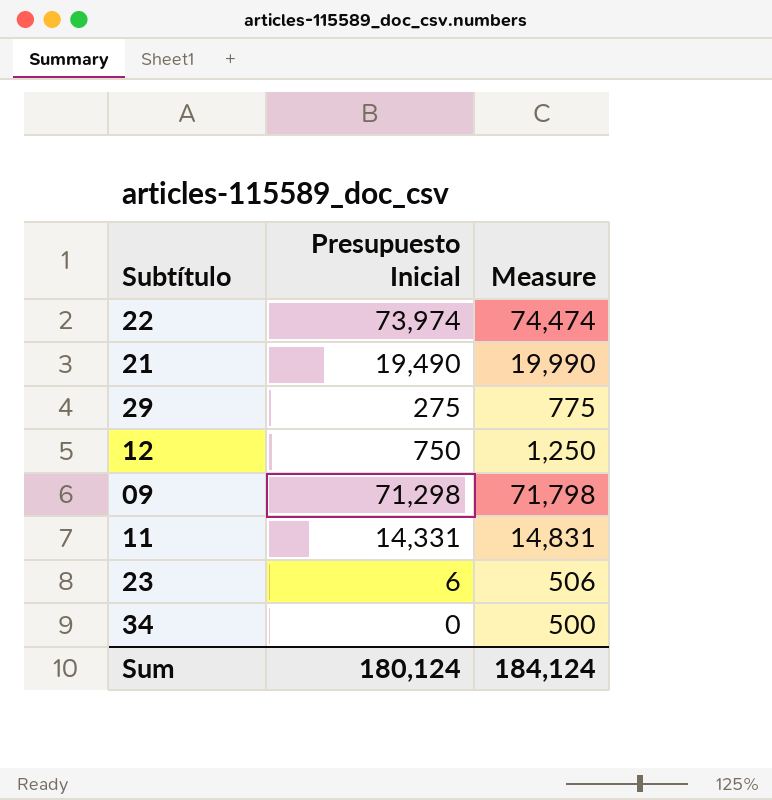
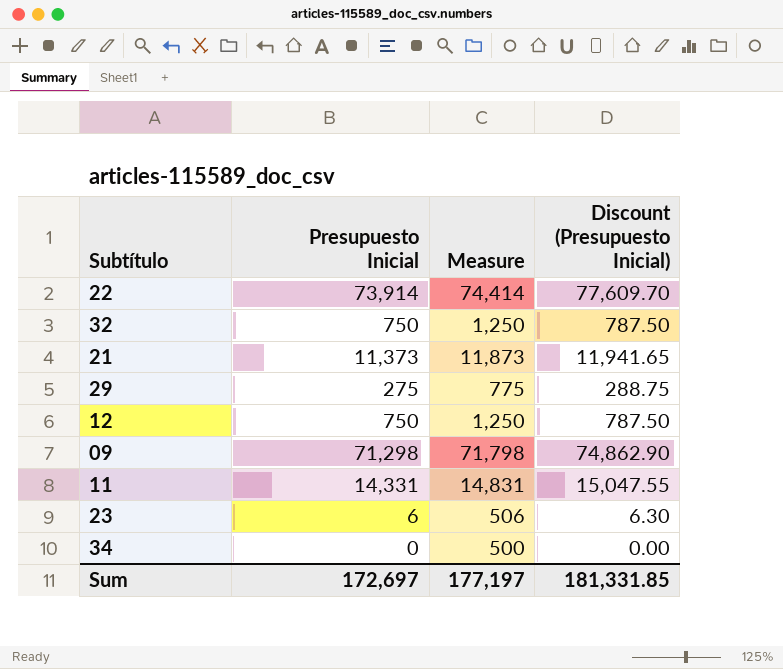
column Discount (Presupuesto Inicial) | formula: none -> [Presupuesto Inicial] * 1.05
22 | Presupuesto Inicial: 73,974 -> 73,914
22 | Measure: 74,474 -> 74,414
row 32: none -> 750 | 1,250 | 787.50
21 | Presupuesto Inicial: 19,490 -> 11,373
21 | Measure: 19,990 -> 11,873
Sum | Presupuesto Inicial: 180,124 -> 172,697
Sum | Measure: 184,124 -> 177,197

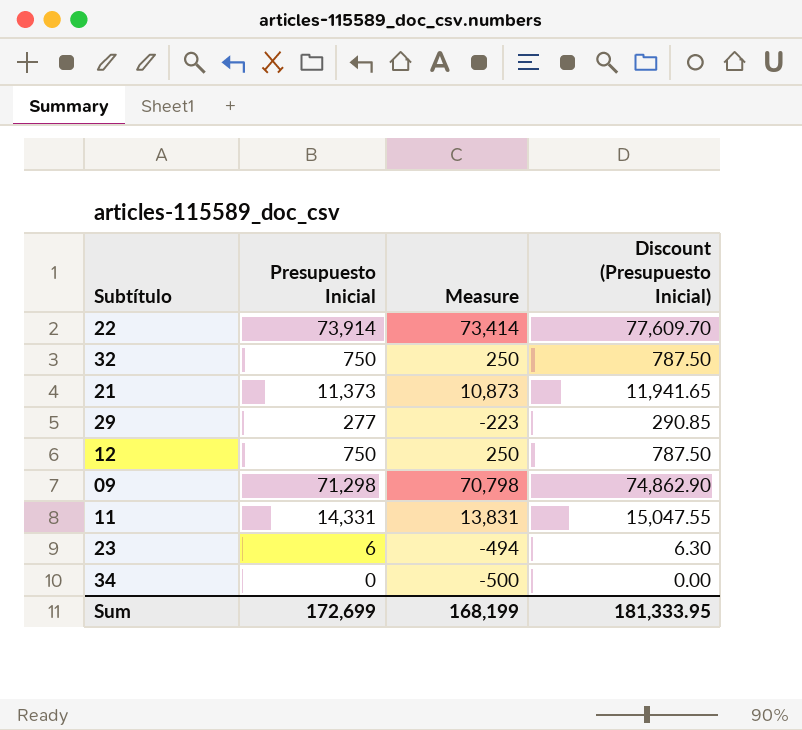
column Measure | formula: [Presupuesto Inicial] + 500 -> [Presupuesto Inicial] - 500
29 | Presupuesto Inicial: 275 -> 277
29 | Discount (Presupuesto Inicial): 288.75 -> 290.85
Sum | Presupuesto Inicial: 172,697 -> 172,699
Sum | Measure: 177,197 -> 168,199
Sum | Discount (Presupuesto Inicial): 181,331.85 -> 181,333.95

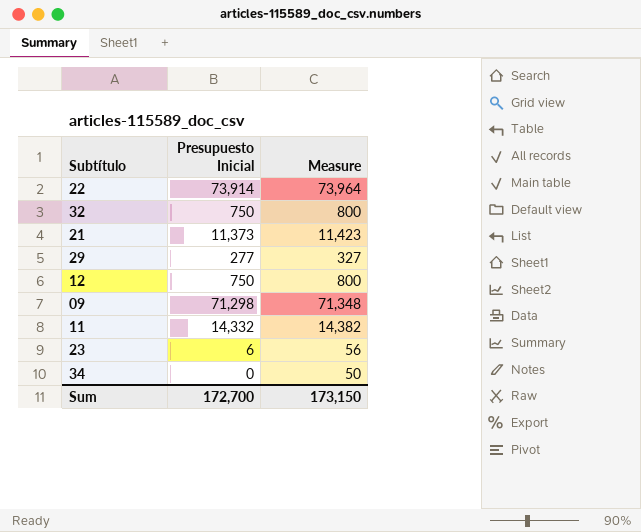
column Discount (Presupuesto Inicial) | formula: [Presupuesto Inicial] * 1.05 -> none
column Measure | formula: [Presupuesto Inicial] - 500 -> [Presupuesto Inicial] + 50
11 | Presupuesto Inicial: 14,331 -> 14,332
Sum | Presupuesto Inicial: 172,699 -> 172,700
Sum | Measure: 168,199 -> 173,150

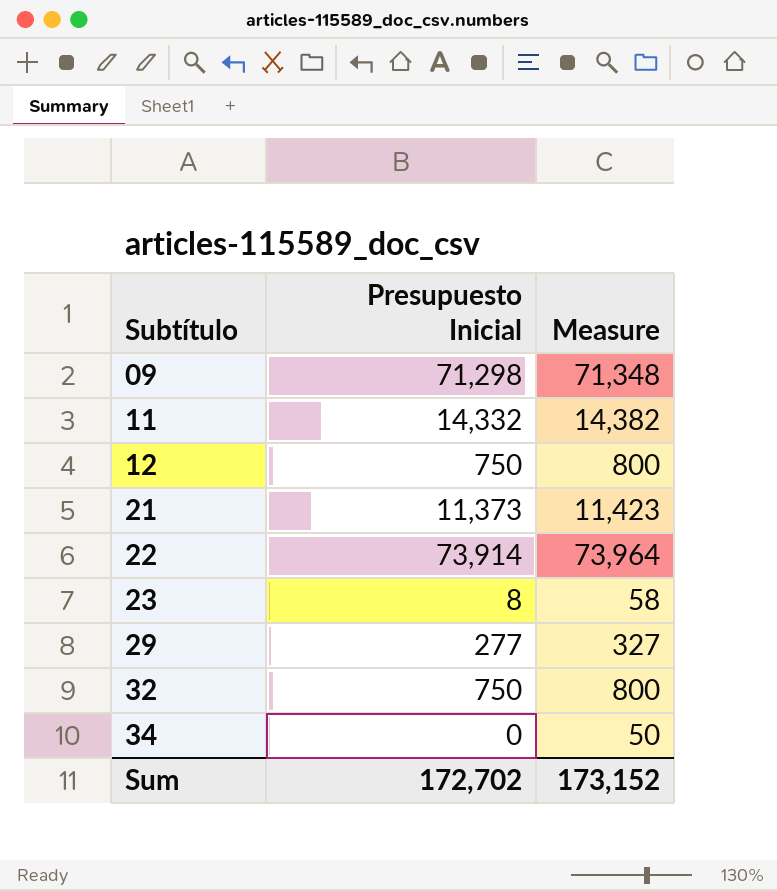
row order: none -> Subtítulo ascending
23 | Presupuesto Inicial: 6 -> 8
23 | Measure: 56 -> 58
Sum | Presupuesto Inicial: 172,700 -> 172,702
Sum | Measure: 173,150 -> 173,152

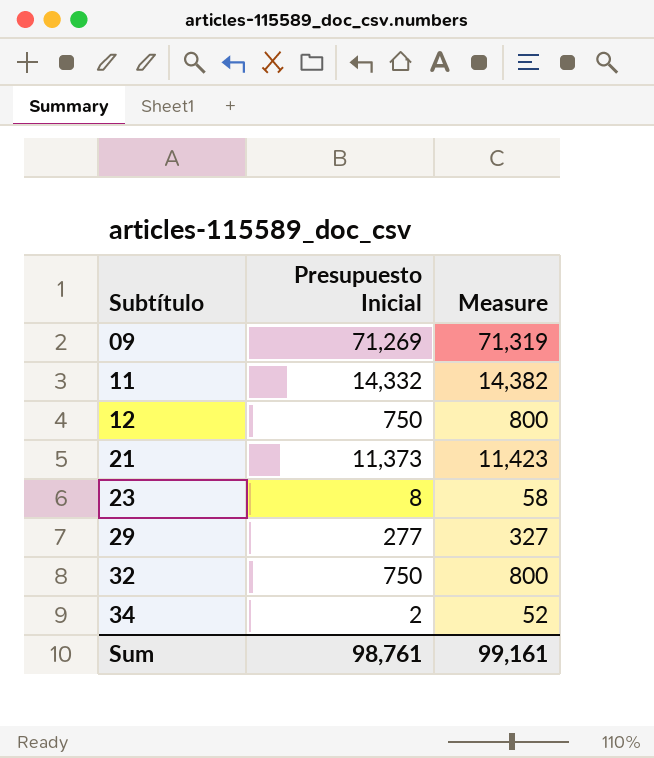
row 22: 73,914 | 73,964 -> none
09 | Presupuesto Inicial: 71,298 -> 71,269
09 | Measure: 71,348 -> 71,319
34 | Presupuesto Inicial: 0 -> 2
34 | Measure: 50 -> 52
Sum | Presupuesto Inicial: 172,702 -> 98,761
Sum | Measure: 173,152 -> 99,161

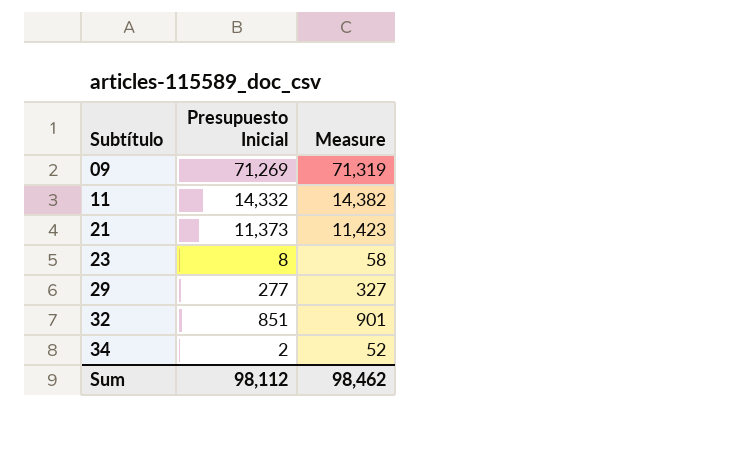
row 12: 750 | 800 -> none
32 | Presupuesto Inicial: 750 -> 851
32 | Measure: 800 -> 901
Sum | Presupuesto Inicial: 98,761 -> 98,112
Sum | Measure: 99,161 -> 98,462

